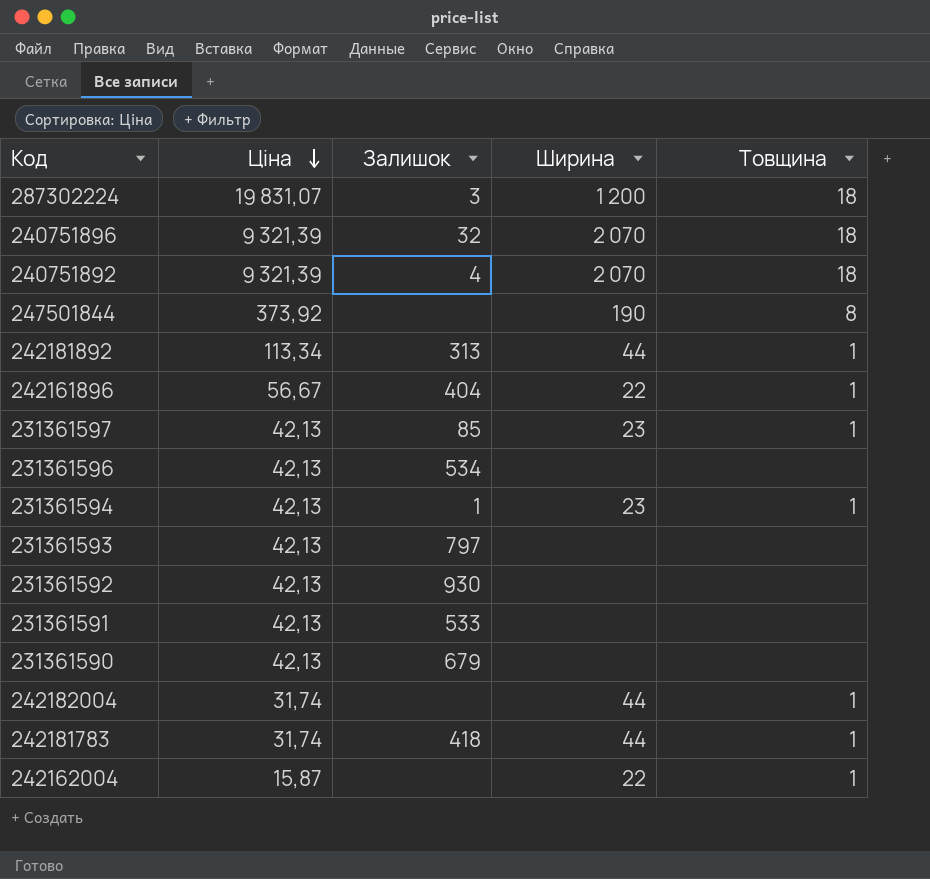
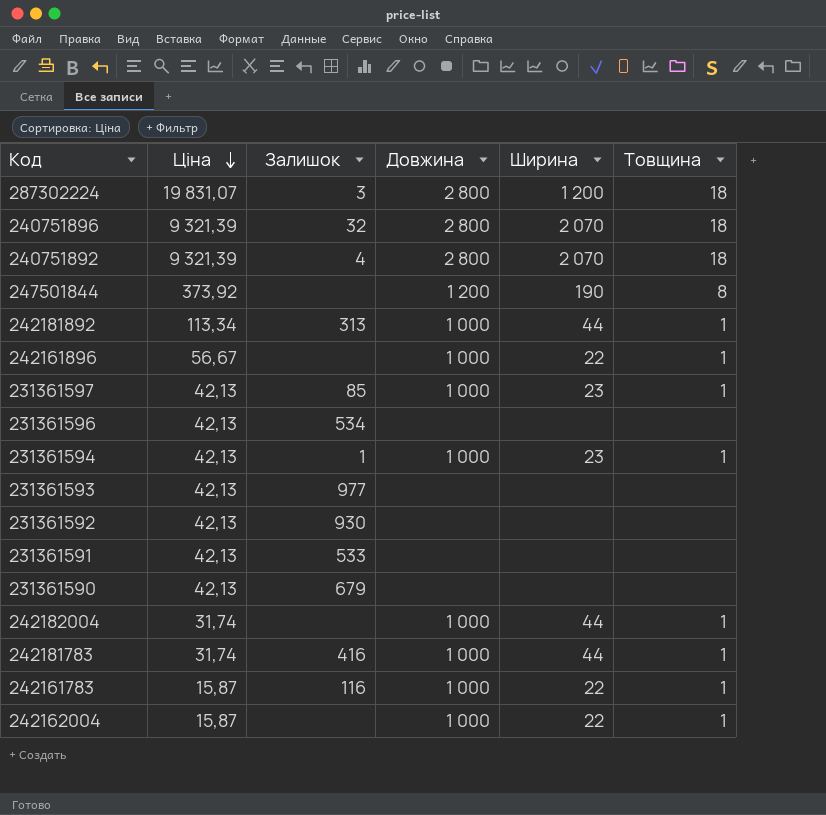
column Довжина | position: none -> 4
242161896 | Залишок: 404 -> none
231361593 | Залишок: 797 -> 977
242181783 | Залишок: 418 -> 416
row 242161783: none -> 15,87 | 116 | 1 000 | 22 | 1

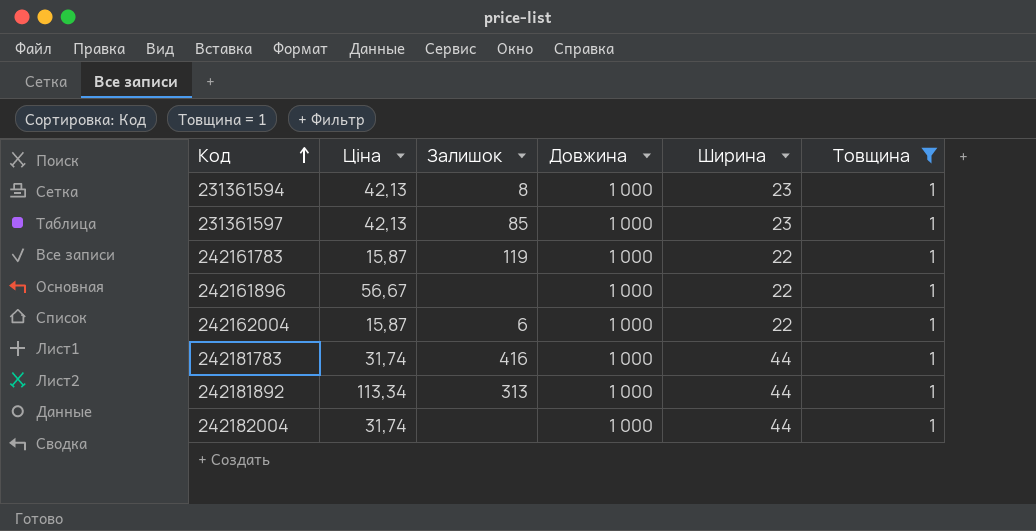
filter: none -> Товщина = 1
row order: Ціна descending -> Код ascending
231361594 | Залишок: 1 -> 8
242161783 | Залишок: 116 -> 119
242162004 | Залишок: none -> 6

